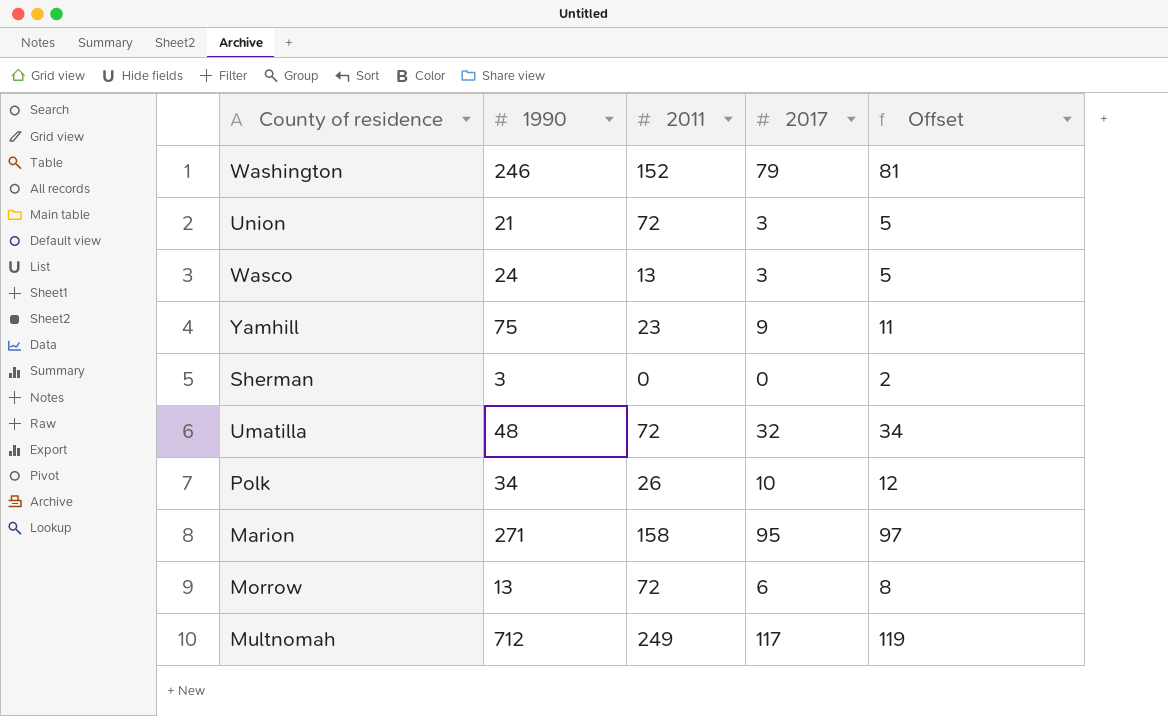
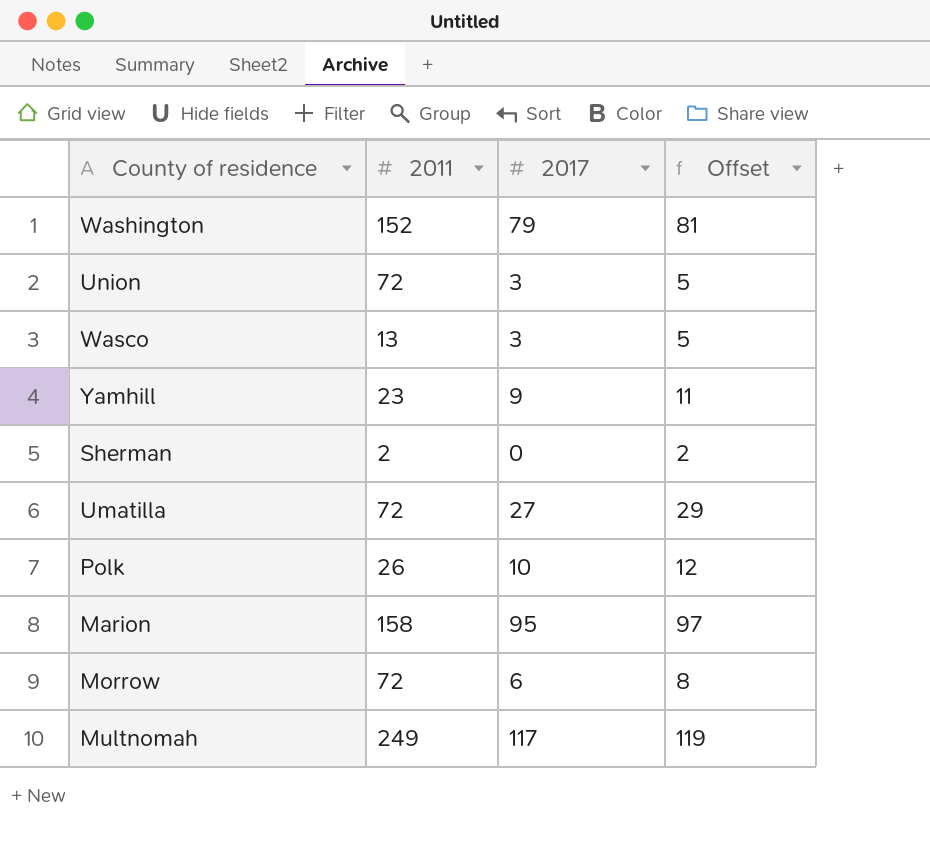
column 1990 | position: 2 -> none
Sherman | 2011: 0 -> 2
Umatilla | 2017: 32 -> 27
Umatilla | Offset: 34 -> 29

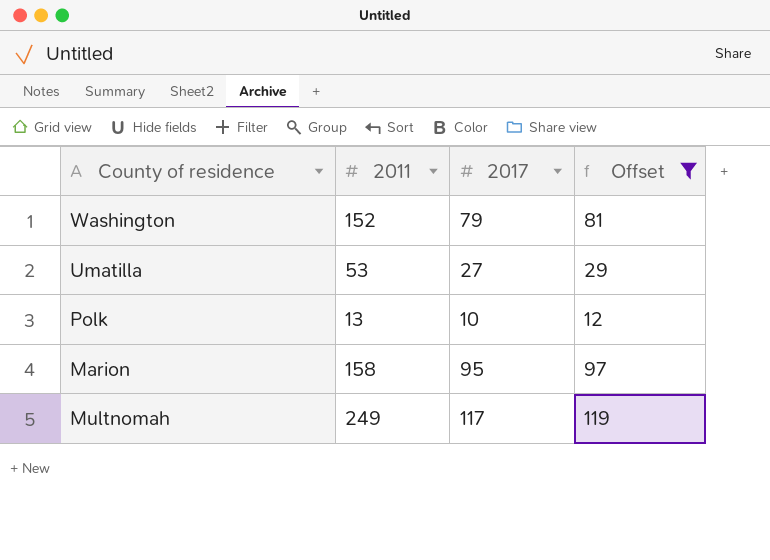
filter: none -> Offset >= 12
Umatilla | 2011: 72 -> 53
Polk | 2011: 26 -> 13

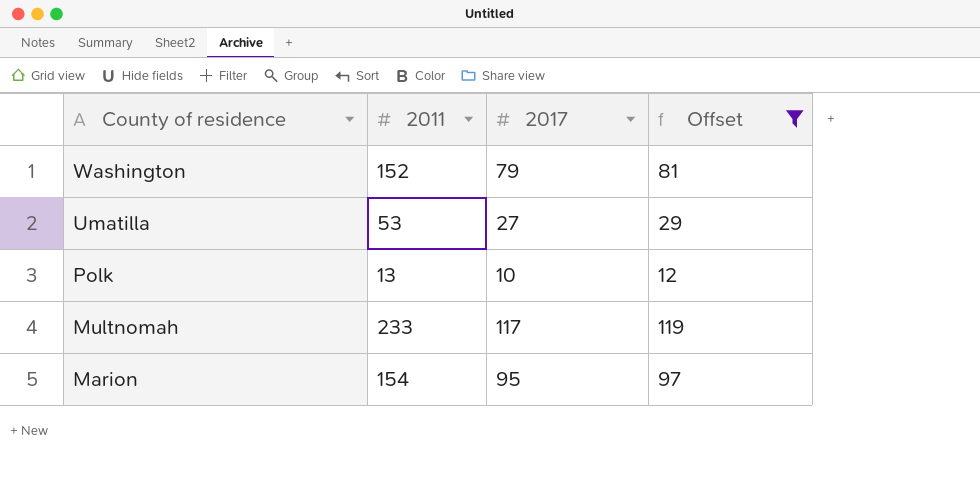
row order: none -> County of residence descending
Multnomah | 2011: 249 -> 233
Marion | 2011: 158 -> 154

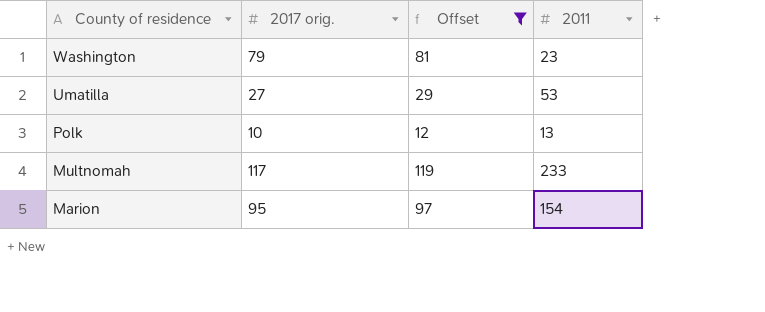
column name: 2017 -> 2017 orig.
column 2011 | position: 2 -> 4
Washington | 2011: 152 -> 23

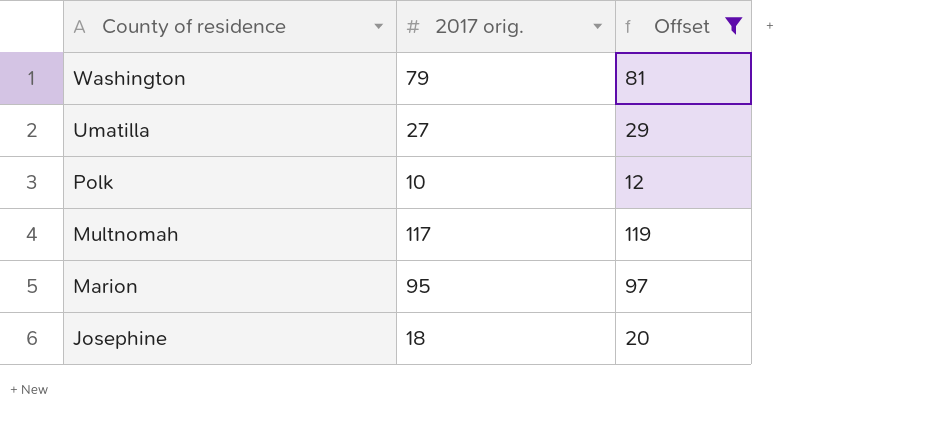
column 2011 | position: 4 -> none
row Josephine: none -> 18 | 20

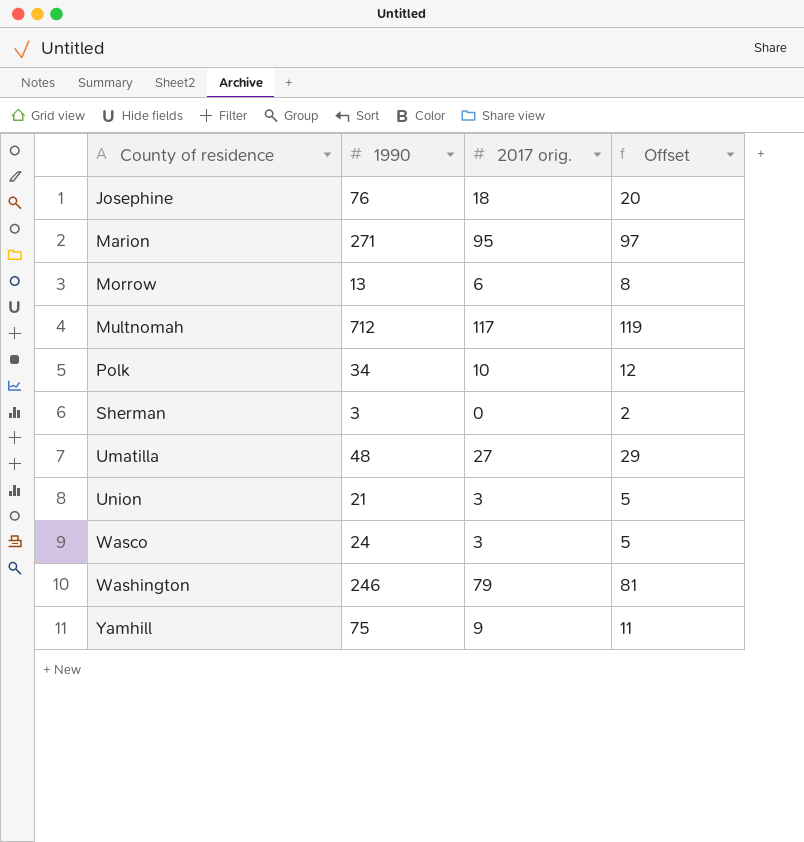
filter: Offset >= 12 -> none
row order: County of residence descending -> County of residence ascending
column 1990 | position: none -> 2

